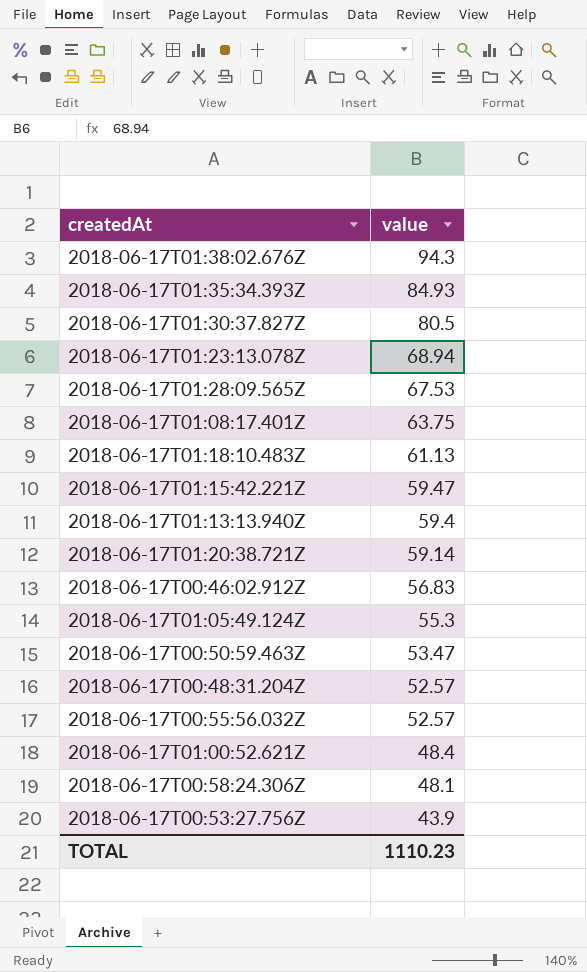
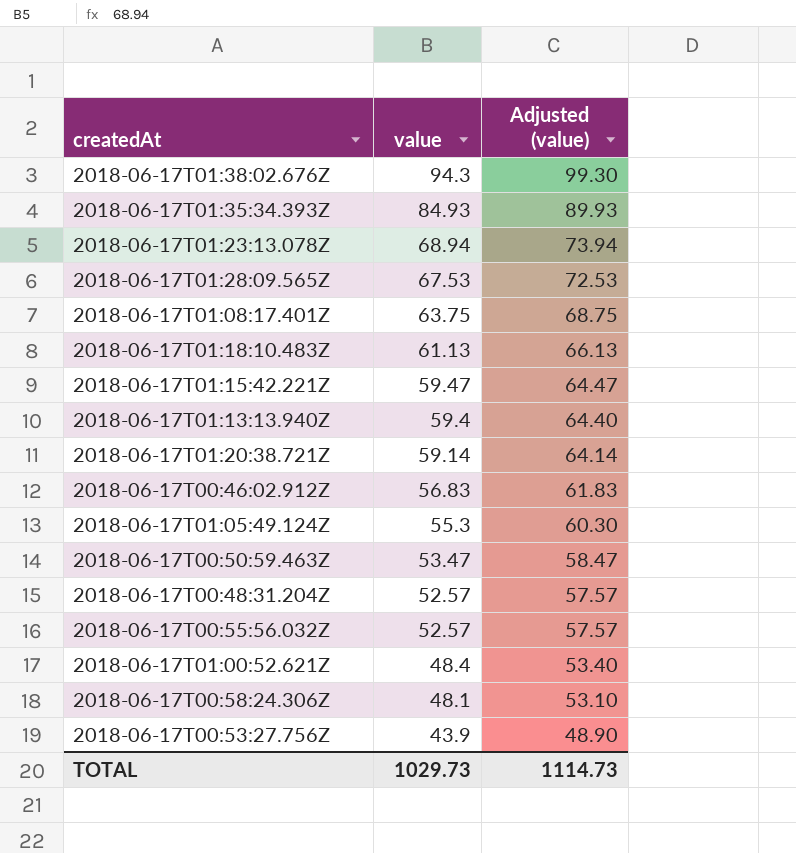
column Adjusted (value) | formula: none -> [value] + 5
row 2018-06-17T01:30:37.827Z: 80.5 -> none
TOTAL | value: 1110.23 -> 1029.73

